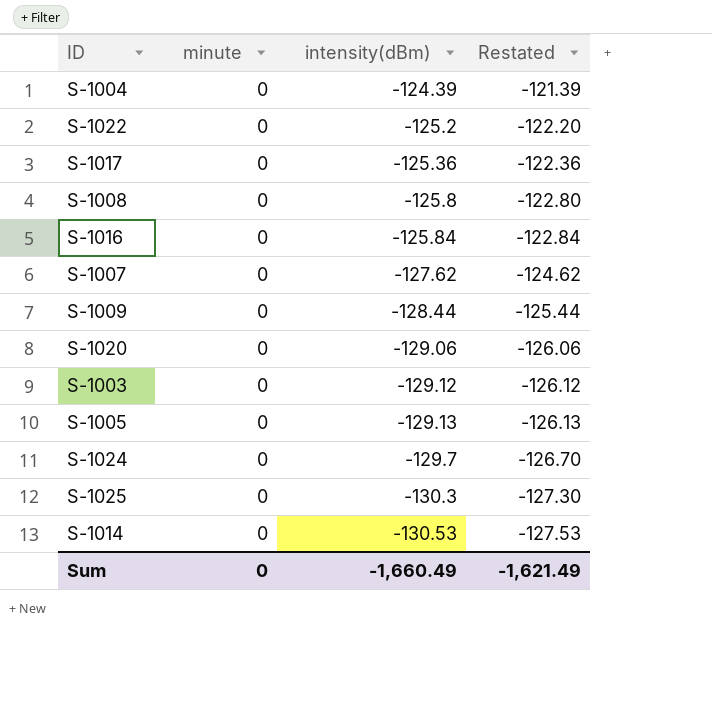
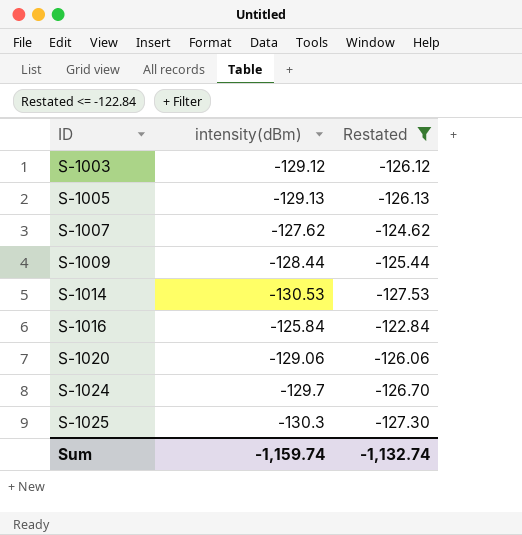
filter: none -> Restated <= -122.84
row order: intensity(dBm) descending -> ID ascending
column minute | position: 2 -> none
Sum | intensity(dBm): -1,660.49 -> -1,159.74
Sum | Restated: -1,621.49 -> -1,132.74

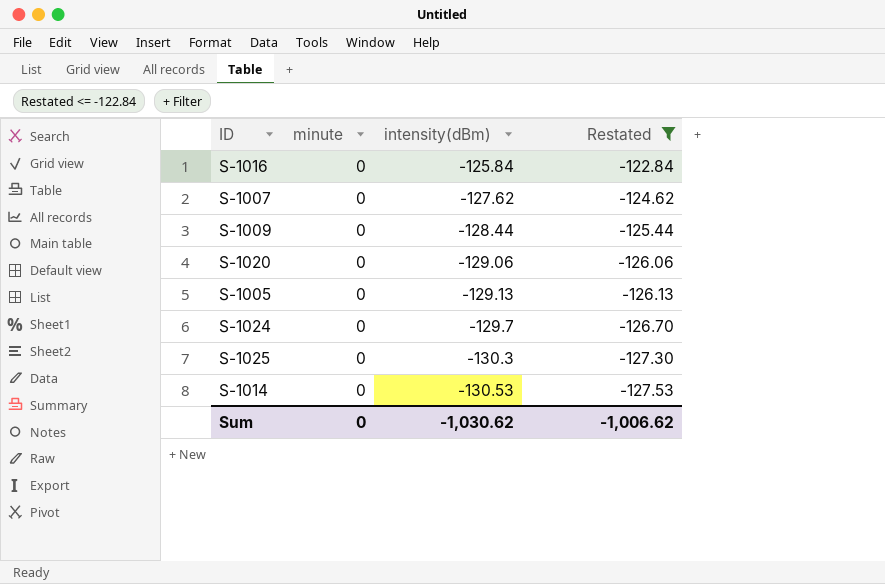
row order: ID ascending -> intensity(dBm) descending
column minute | position: none -> 2
row S-1003: -129.12 | -126.12 -> none
Sum | intensity(dBm): -1,159.74 -> -1,030.62
Sum | Restated: -1,132.74 -> -1,006.62

